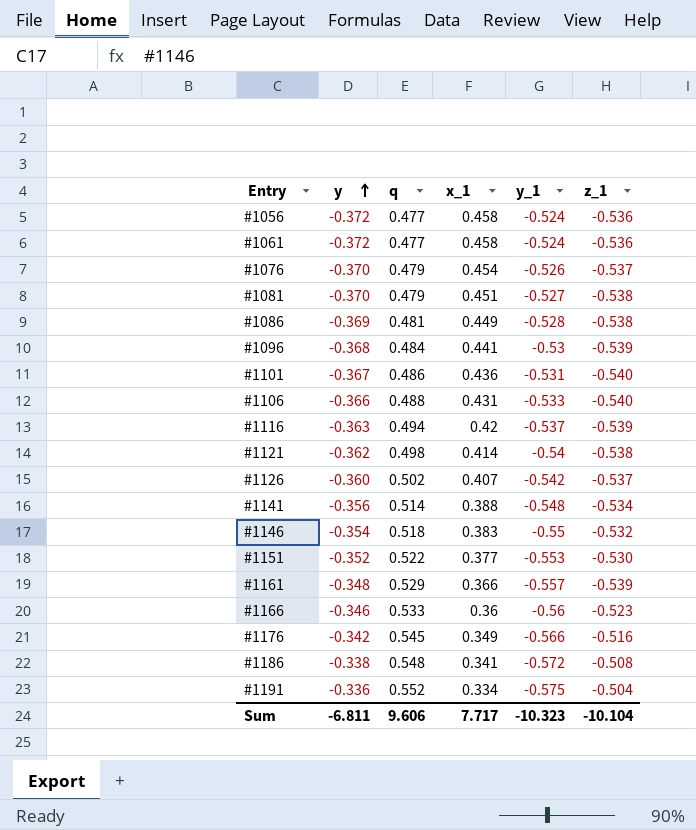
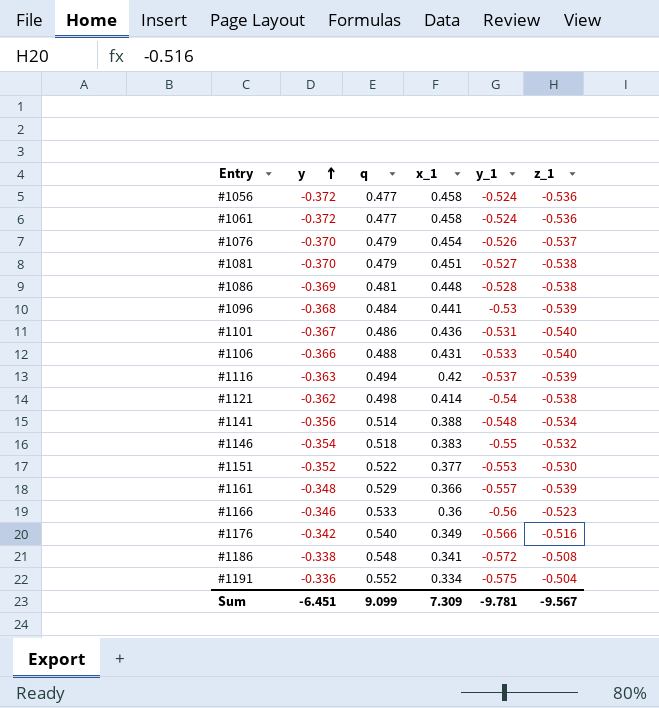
row #1126: -0.360 | 0.502 | 0.407 | -0.542 | -0.537 -> none
#1086 | x_1: 0.449 -> 0.448
#1176 | q: 0.545 -> 0.540
Sum | y: -6.811 -> -6.451
Sum | q: 9.606 -> 9.099
Sum | x_1: 7.717 -> 7.309
Sum | y_1: -10.323 -> -9.781
Sum | z_1: -10.104 -> -9.567

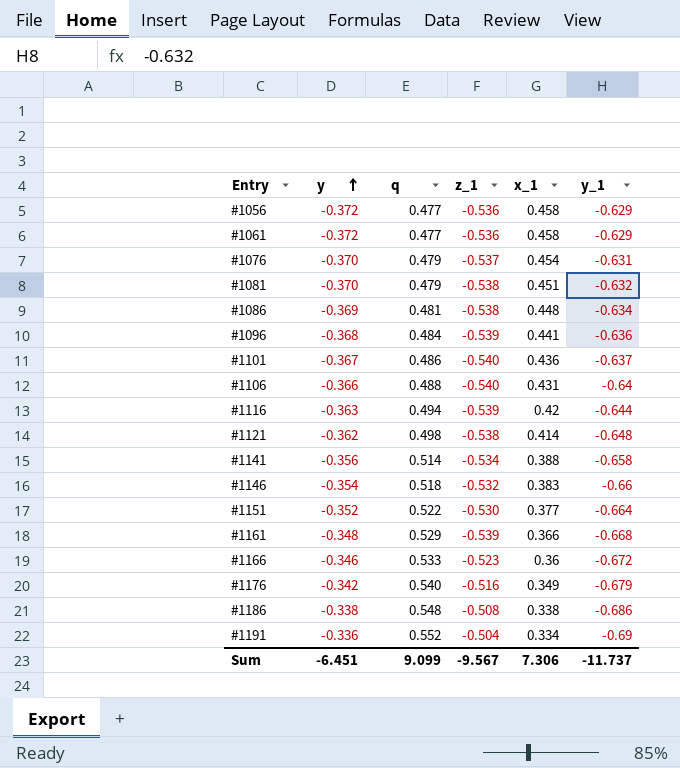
column z_1 | position: 6 -> 4
#1056 | y_1: -0.524 -> -0.629
#1061 | y_1: -0.524 -> -0.629
#1076 | y_1: -0.526 -> -0.631
#1081 | y_1: -0.527 -> -0.632
#1086 | y_1: -0.528 -> -0.634
#1096 | y_1: -0.53 -> -0.636
#1101 | y_1: -0.531 -> -0.637
#1106 | y_1: -0.533 -> -0.64
#1116 | y_1: -0.537 -> -0.644
#1121 | y_1: -0.54 -> -0.648
#1141 | y_1: -0.548 -> -0.658
#1146 | y_1: -0.55 -> -0.66
#1151 | y_1: -0.553 -> -0.664
#1161 | y_1: -0.557 -> -0.668
#1166 | y_1: -0.56 -> -0.672
#1176 | y_1: -0.566 -> -0.679
#1186 | x_1: 0.341 -> 0.338
#1186 | y_1: -0.572 -> -0.686
#1191 | y_1: -0.575 -> -0.69
Sum | x_1: 7.309 -> 7.306
Sum | y_1: -9.781 -> -11.737

